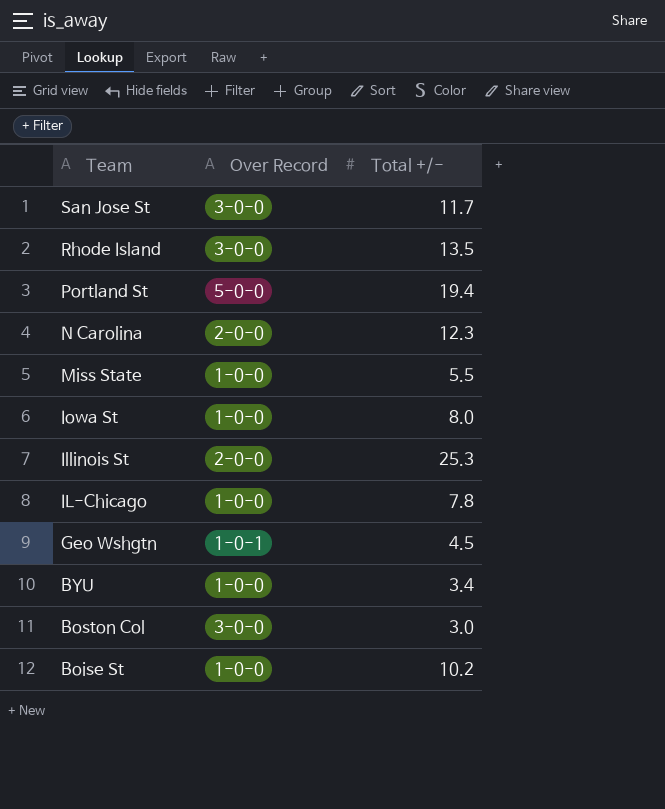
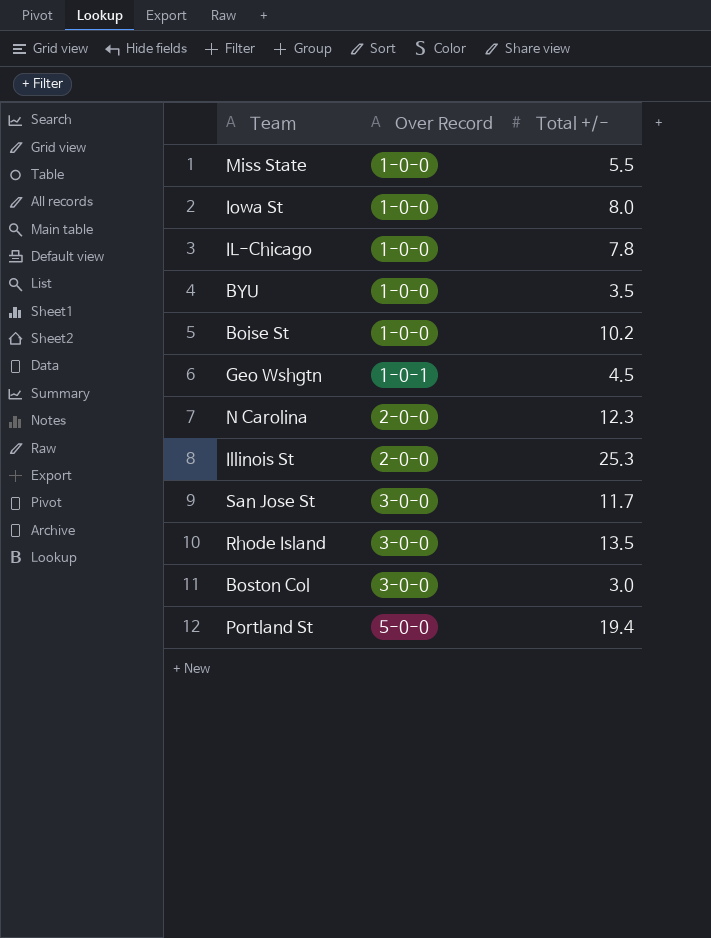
row order: Team descending -> Over Record ascending
BYU | Total +/-: 3.4 -> 3.5

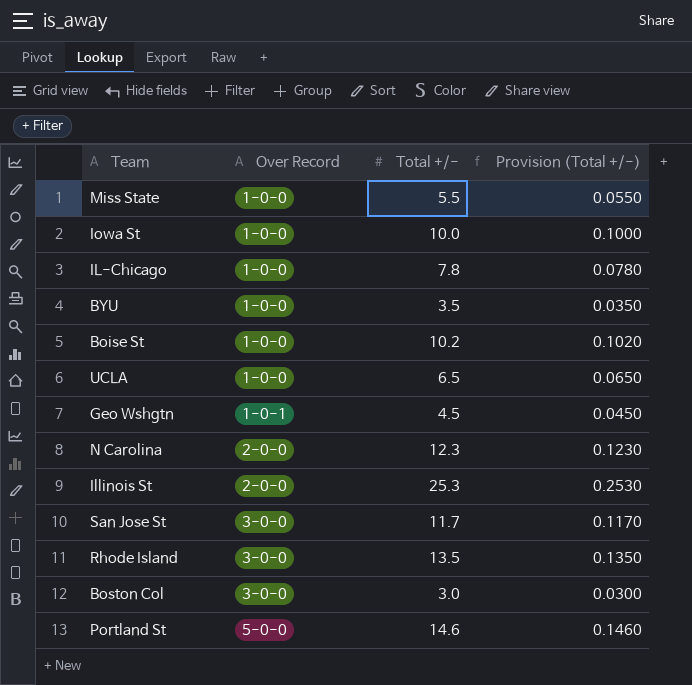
column Provision (Total +/-) | formula: none -> [Total +/-] * 0.01
Iowa St | Total +/-: 8.0 -> 10.0
row UCLA: none -> 1-0-0 | 6.5 | 0.0650
Portland St | Total +/-: 19.4 -> 14.6

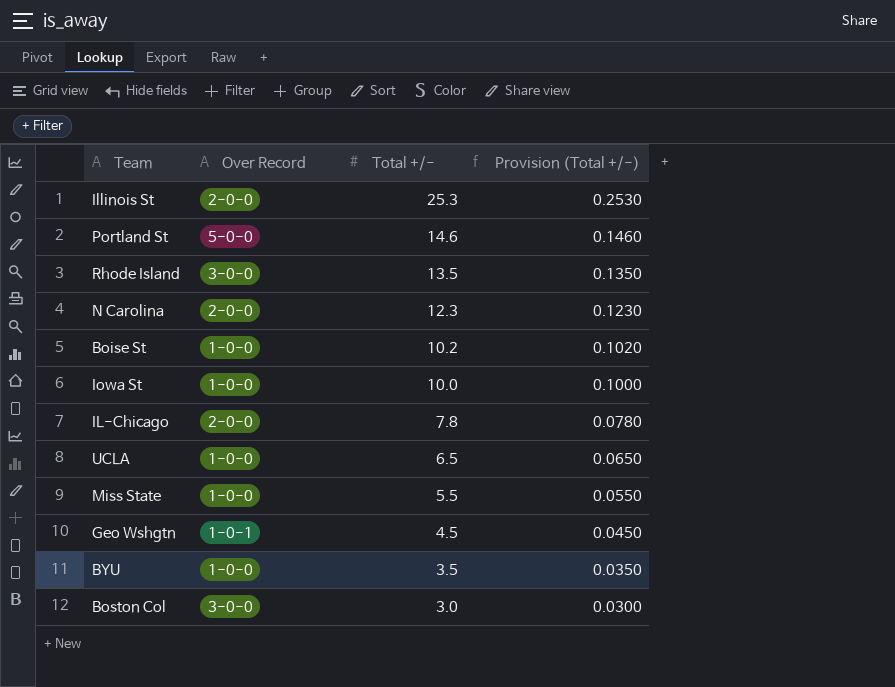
row order: Over Record ascending -> Total +/- descending
row San Jose St: 3-0-0 | 11.7 | 0.1170 -> none
IL-Chicago | Over Record: 1-0-0 -> 2-0-0

